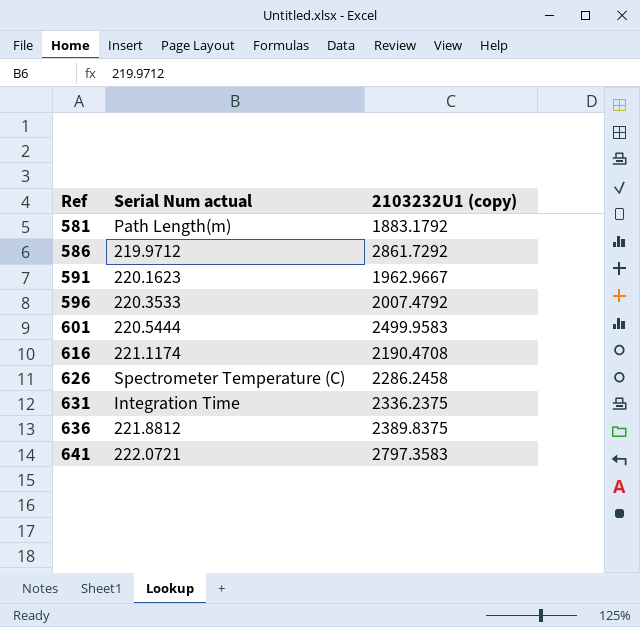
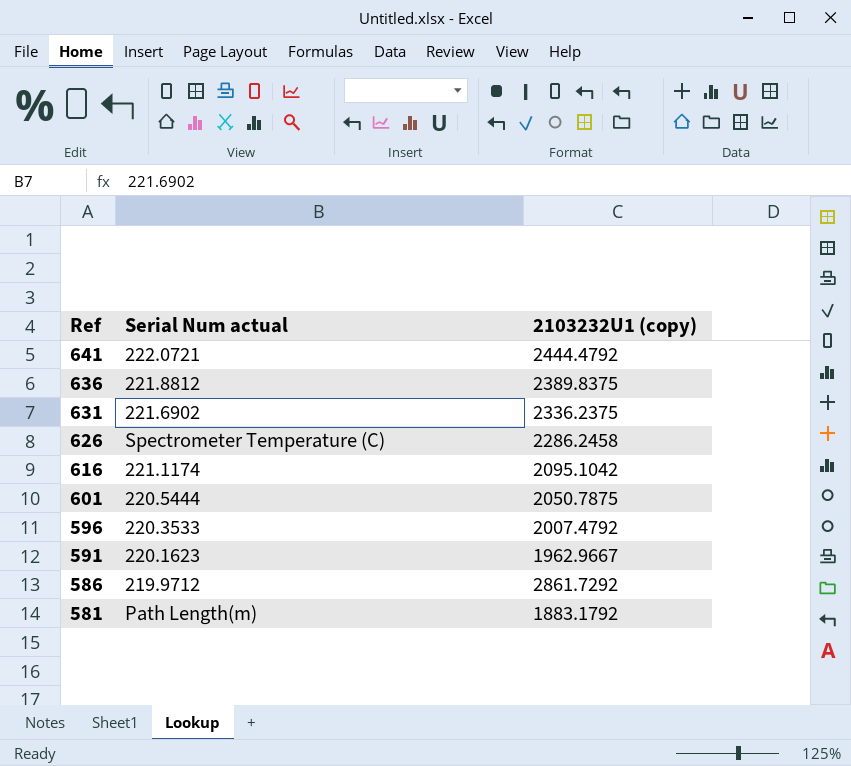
row order: Ref ascending -> Ref descending
641 | 2103232U1 (copy): 2797.3583 -> 2444.4792
631 | Serial Num actual: Integration Time -> 221.6902
616 | 2103232U1 (copy): 2190.4708 -> 2095.1042
601 | 2103232U1 (copy): 2499.9583 -> 2050.7875

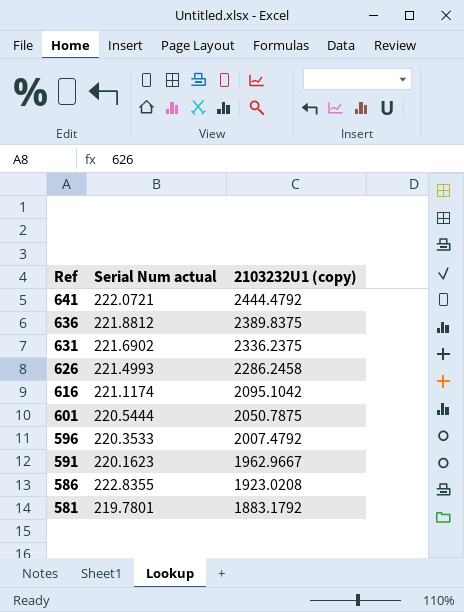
626 | Serial Num actual: Spectrometer Temperature (C) -> 221.4993
586 | Serial Num actual: 219.9712 -> 222.8355
586 | 2103232U1 (copy): 2861.7292 -> 1923.0208
581 | Serial Num actual: Path Length(m) -> 219.7801

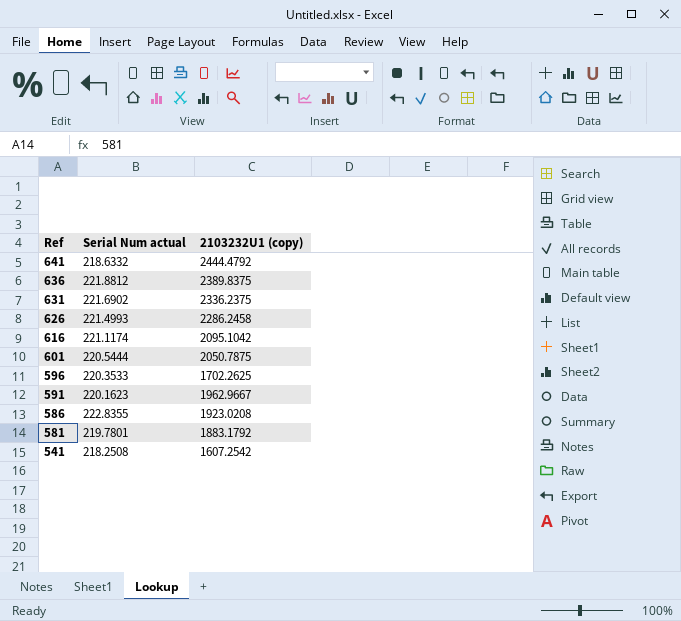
641 | Serial Num actual: 222.0721 -> 218.6332
596 | 2103232U1 (copy): 2007.4792 -> 1702.2625
row 541: none -> 218.2508 | 1607.2542

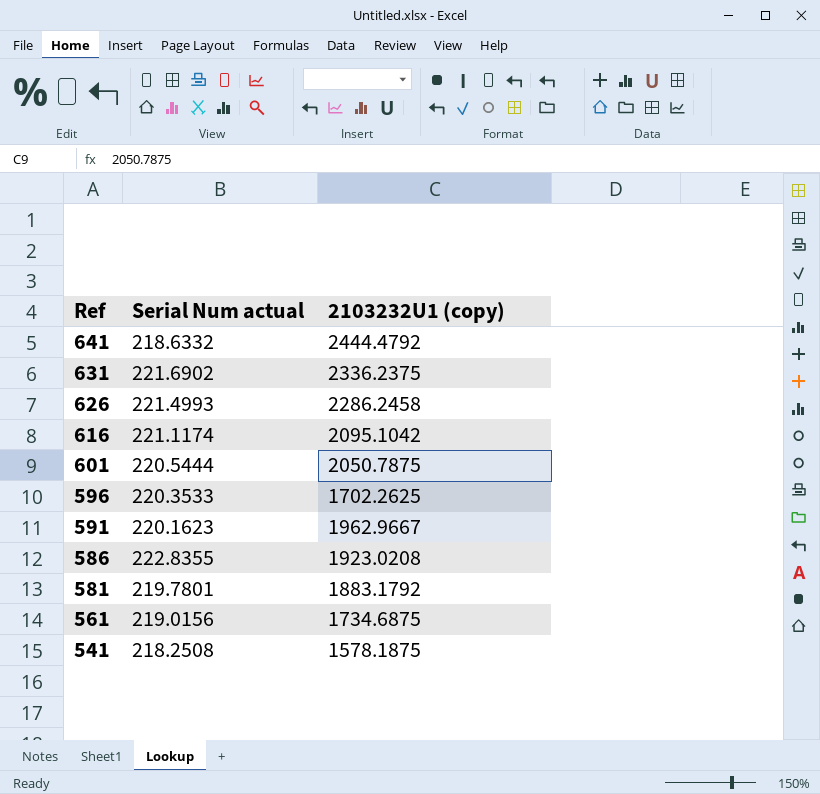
row 636: 221.8812 | 2389.8375 -> none
row 561: none -> 219.0156 | 1734.6875
541 | 2103232U1 (copy): 1607.2542 -> 1578.1875

